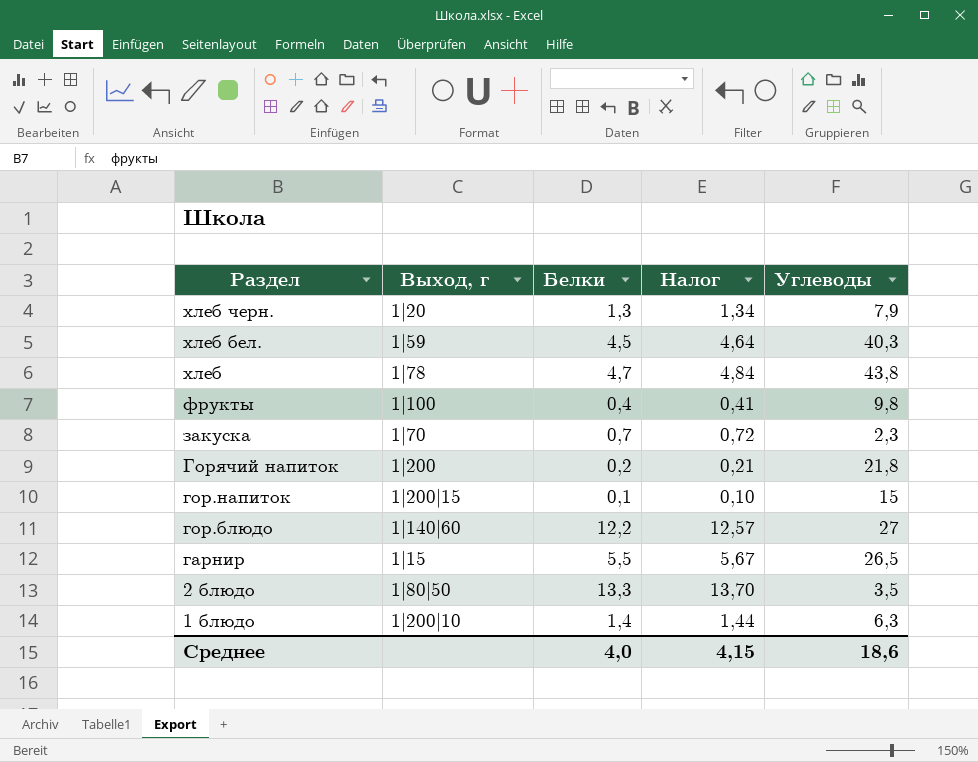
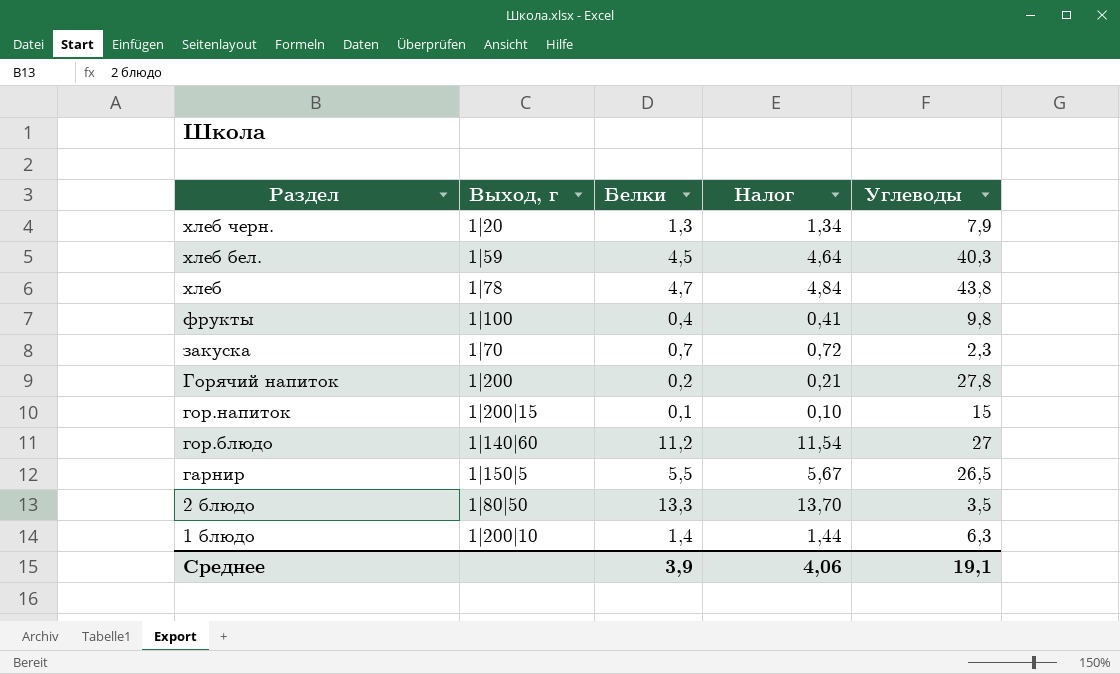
Горячий напиток | Углеводы: 21,8 -> 27,8
гор.блюдо | Белки: 12,2 -> 11,2
гор.блюдо | Налог: 12,57 -> 11,54
гарнир | Выход, г: 1|15 -> 1|150|5
Среднее | Белки: 4,0 -> 3,9
Среднее | Налог: 4,15 -> 4,06
Среднее | Углеводы: 18,6 -> 19,1

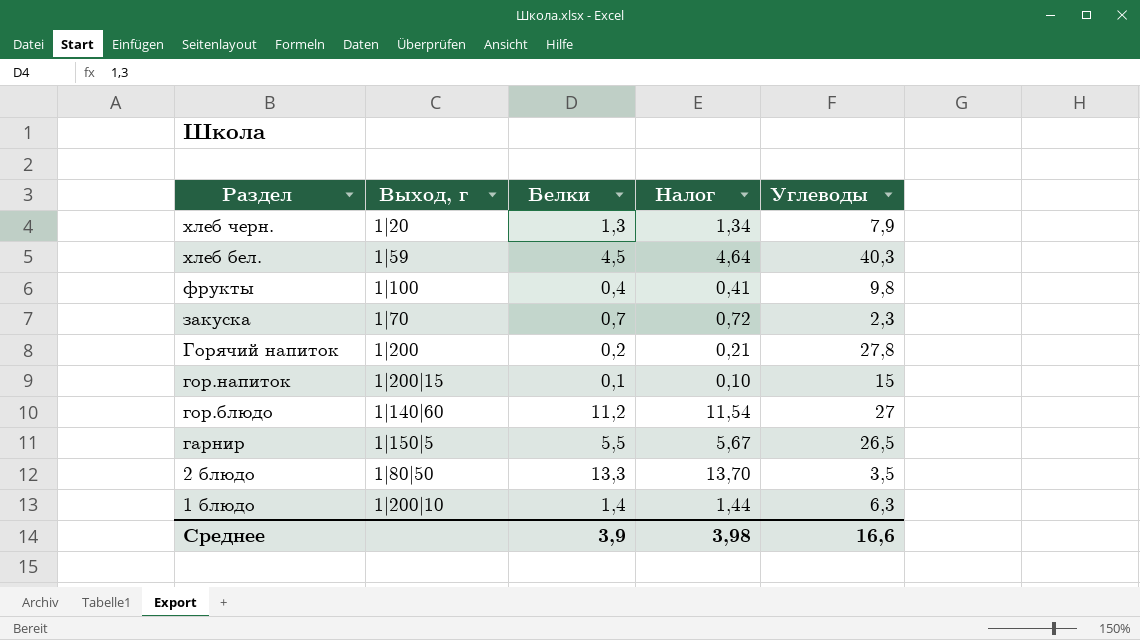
row хлеб: 1|78 | 4,7 | 4,84 | 43,8 -> none
Среднее | Налог: 4,06 -> 3,98
Среднее | Углеводы: 19,1 -> 16,6

